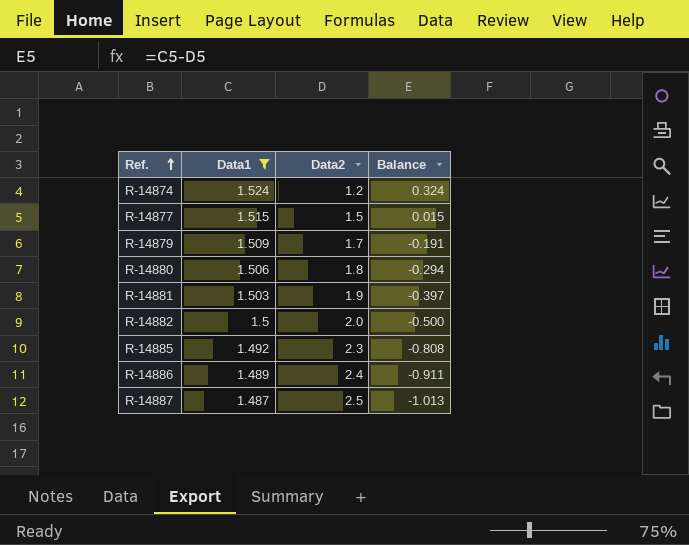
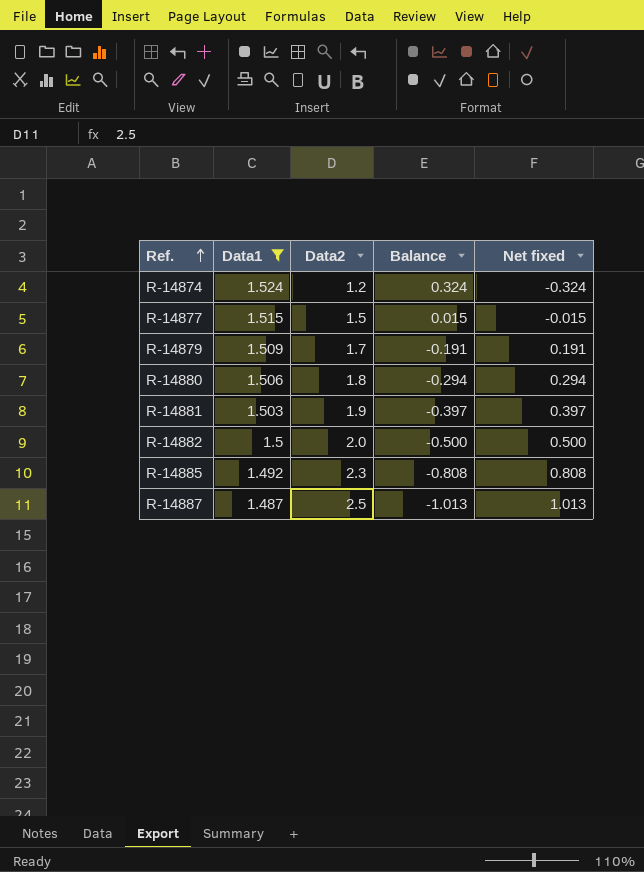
column Net fixed | formula: none -> [Data2] - [Data1]
row R-14886: 1.489 | 2.4 | -0.911 -> none

